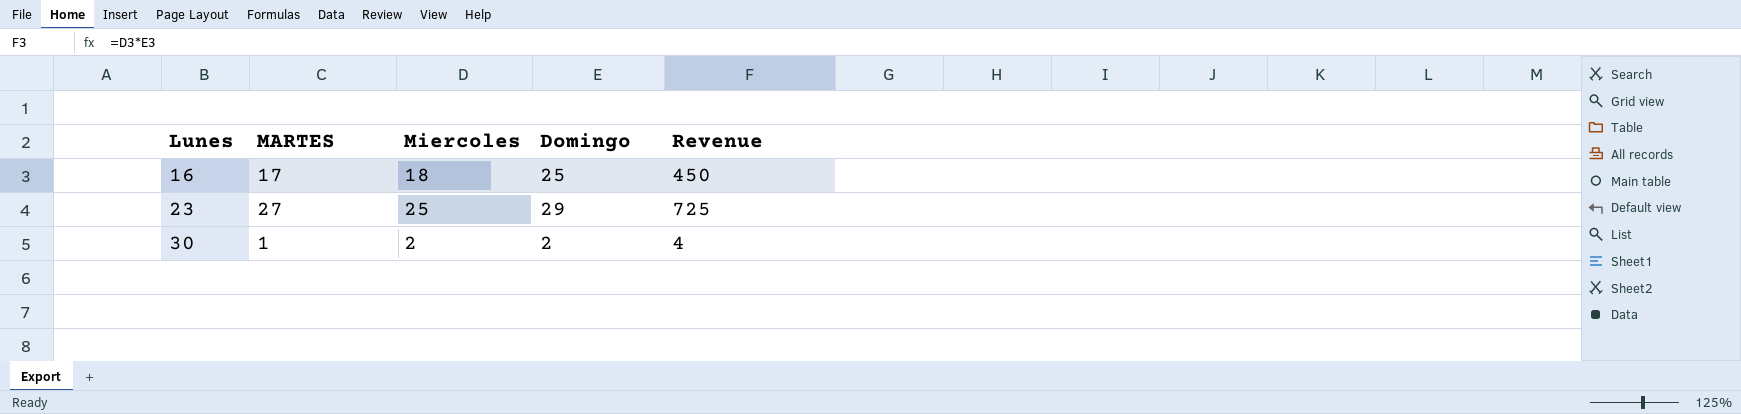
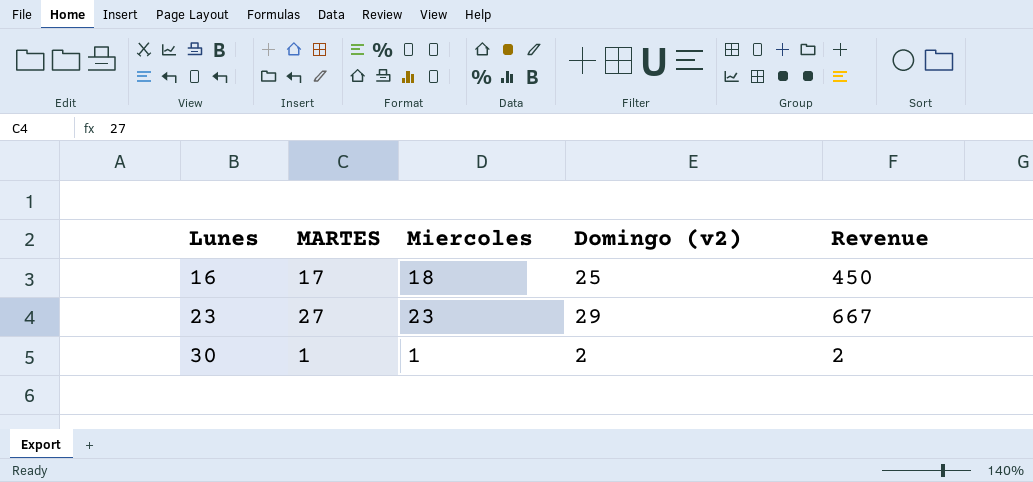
column name: Domingo -> Domingo (v2)
23 | Miercoles: 25 -> 23
23 | Revenue: 725 -> 667
30 | Miercoles: 2 -> 1
30 | Revenue: 4 -> 2

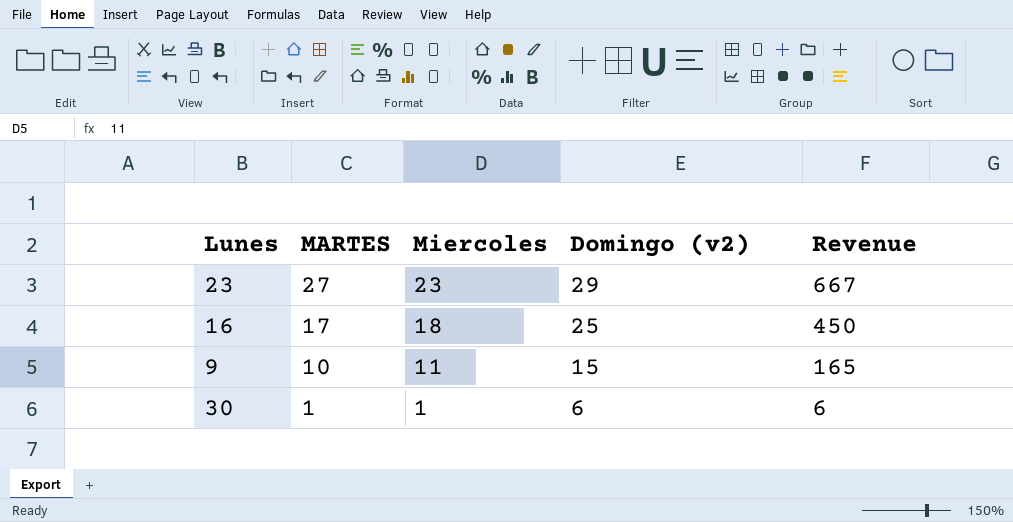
row order: Lunes ascending -> MARTES descending
row 9: none -> 10 | 11 | 15 | 165
30 | Domingo (v2): 2 -> 6
30 | Revenue: 2 -> 6

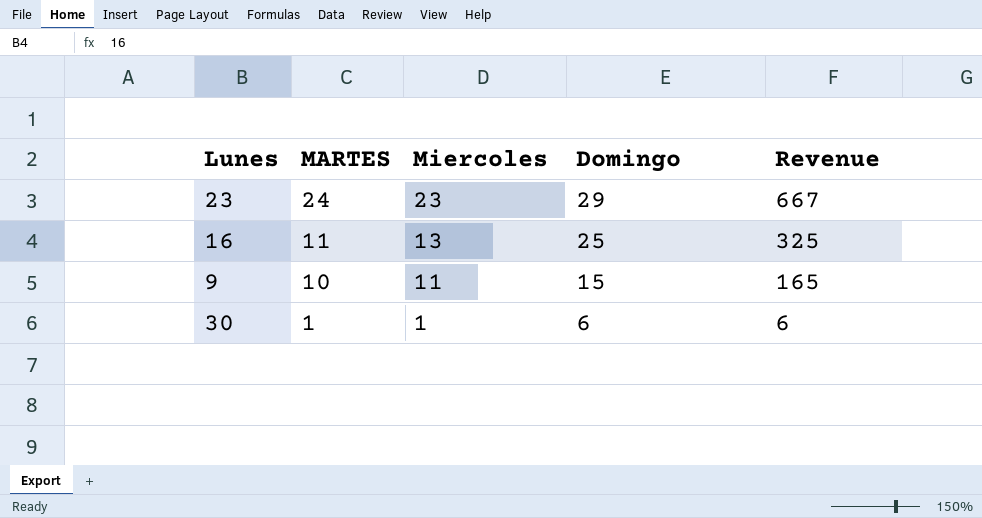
column name: Domingo (v2) -> Domingo
23 | MARTES: 27 -> 24
16 | MARTES: 17 -> 11
16 | Miercoles: 18 -> 13
16 | Revenue: 450 -> 325

